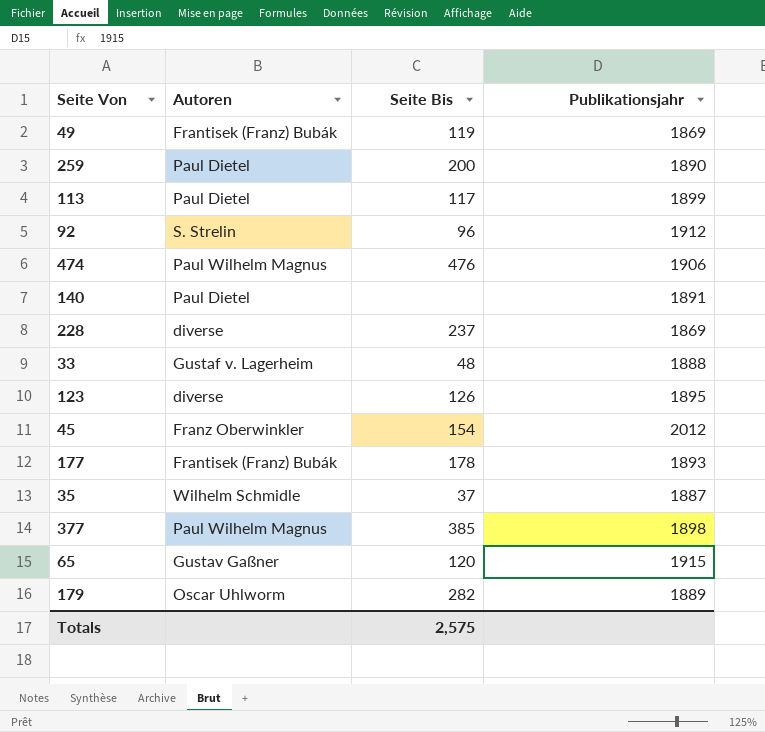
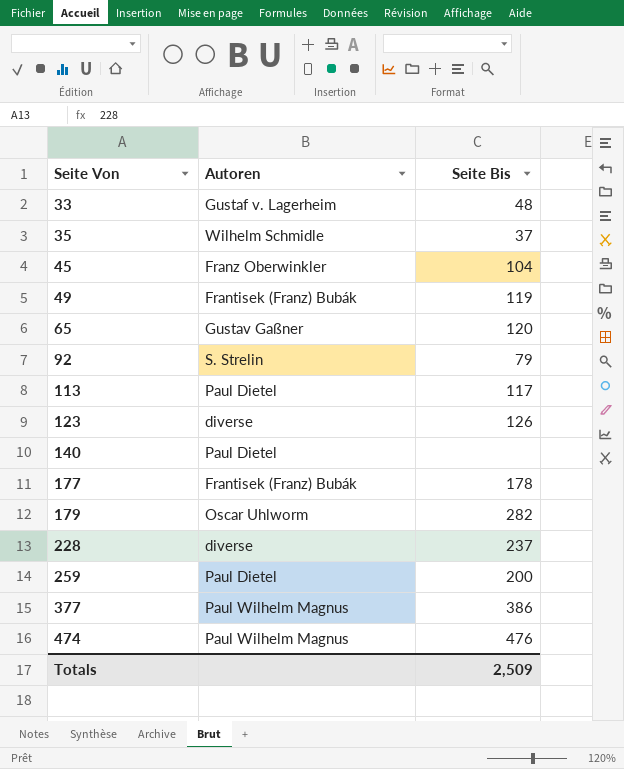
row order: none -> Seite Von ascending
column Publikationsjahr | position: 4 -> none
45 | Seite Bis: 154 -> 104
92 | Seite Bis: 96 -> 79
377 | Seite Bis: 385 -> 386
Totals | Seite Bis: 2,575 -> 2,509

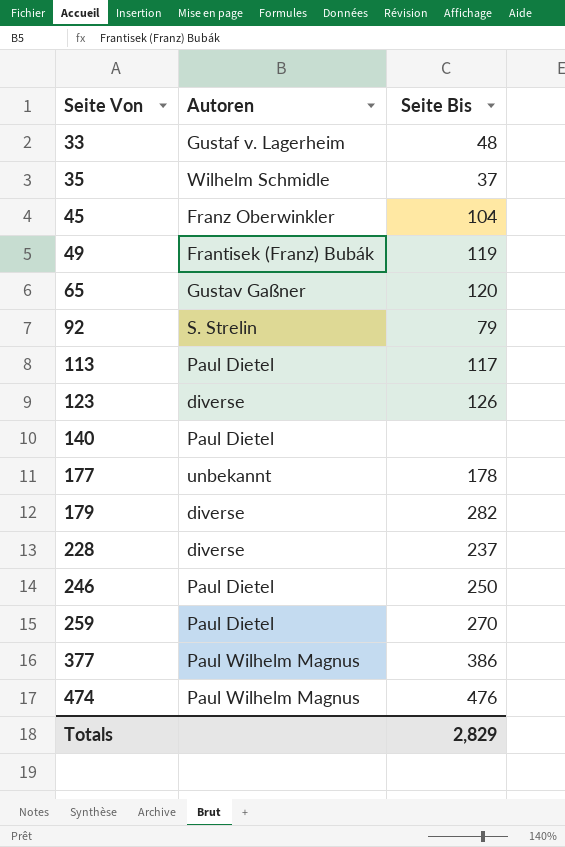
177 | Autoren: Frantisek (Franz) Bubák -> unbekannt
179 | Autoren: Oscar Uhlworm -> diverse
row 246: none -> Paul Dietel | 250
259 | Seite Bis: 200 -> 270
Totals | Seite Bis: 2,509 -> 2,829

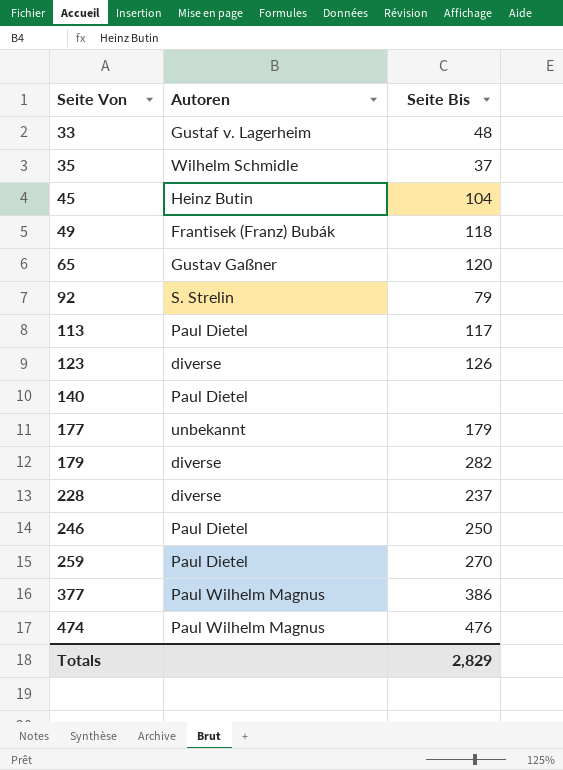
45 | Autoren: Franz Oberwinkler -> Heinz Butin
49 | Seite Bis: 119 -> 118
177 | Seite Bis: 178 -> 179

